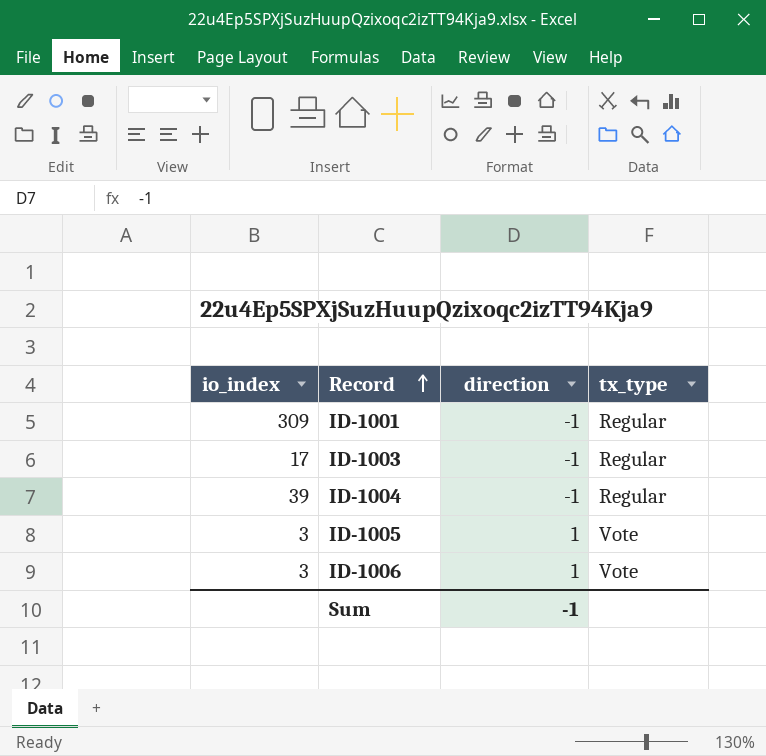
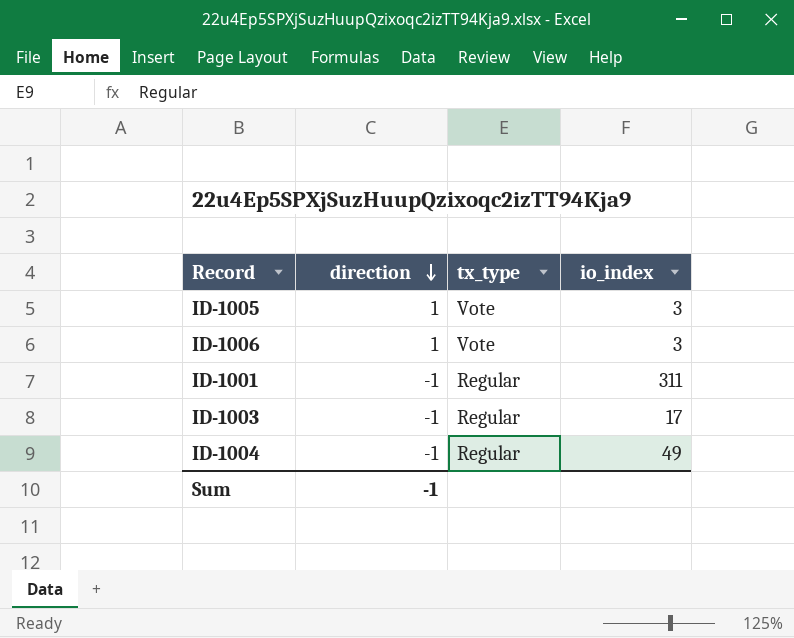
row order: Record ascending -> direction descending
column io_index | position: 1 -> 4
ID-1001 | io_index: 309 -> 311
ID-1004 | io_index: 39 -> 49

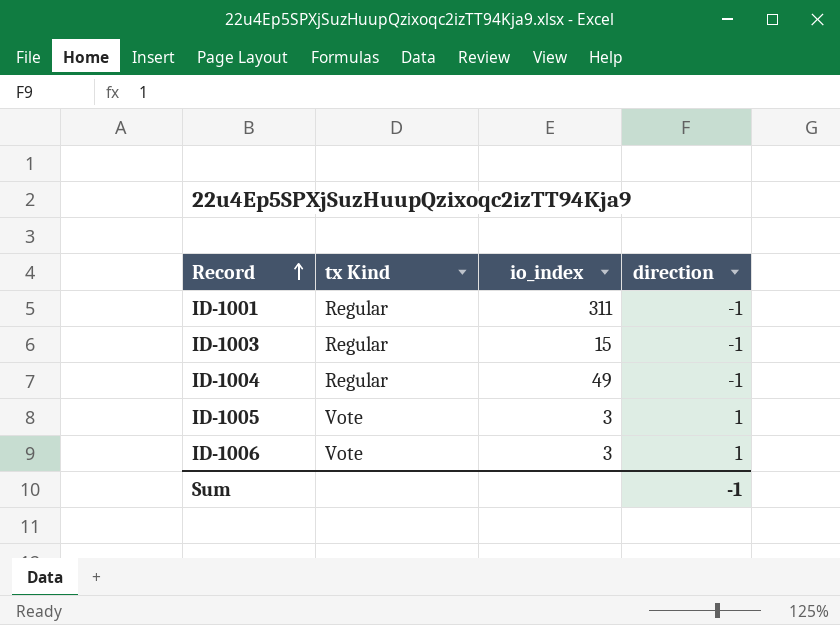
row order: direction descending -> Record ascending
column name: tx_type -> tx Kind
column direction | position: 2 -> 4
ID-1003 | io_index: 17 -> 15

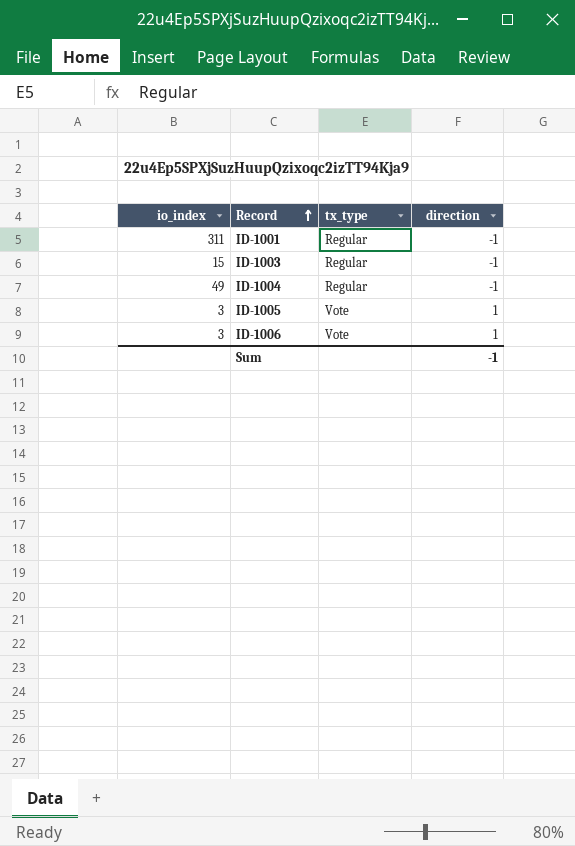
column io_index | position: 3 -> 1
column name: tx Kind -> tx_type

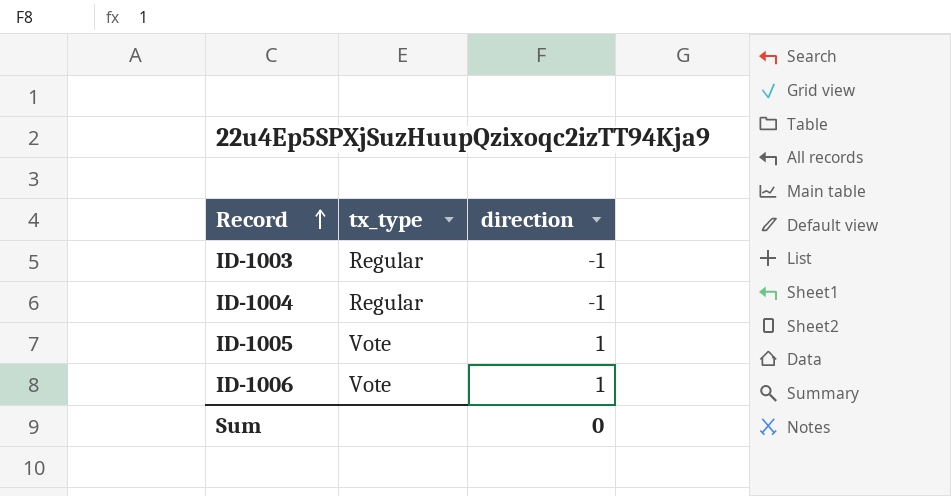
column io_index | position: 1 -> none
row ID-1001: 311 | Regular | -1 -> none
Sum | direction: -1 -> 0

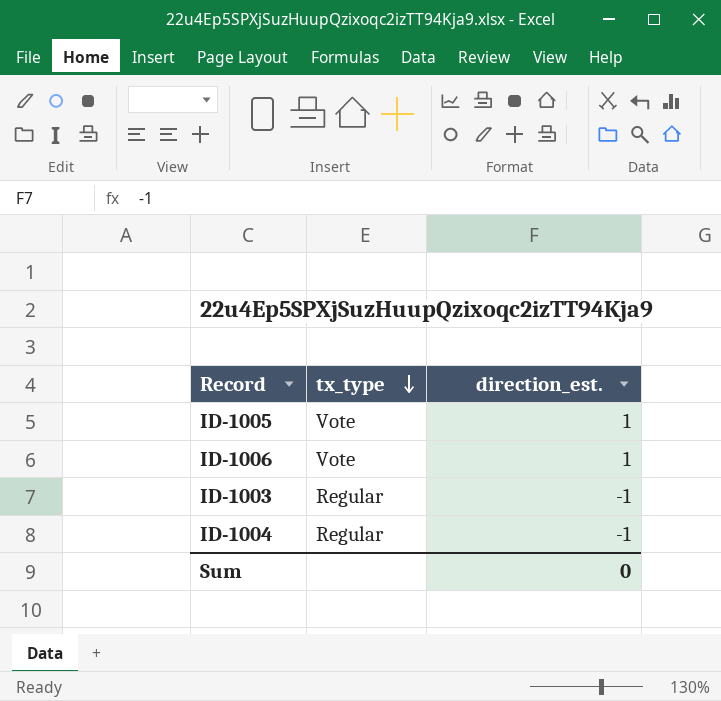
row order: Record ascending -> tx_type descending
column name: direction -> direction_est.

